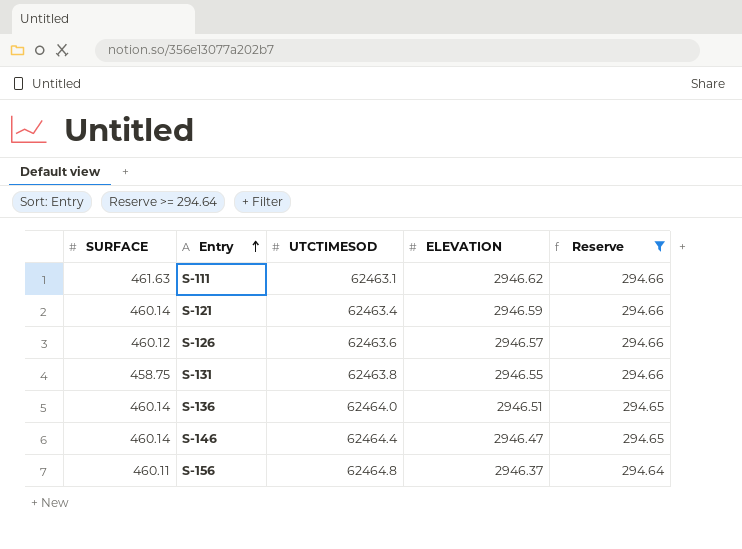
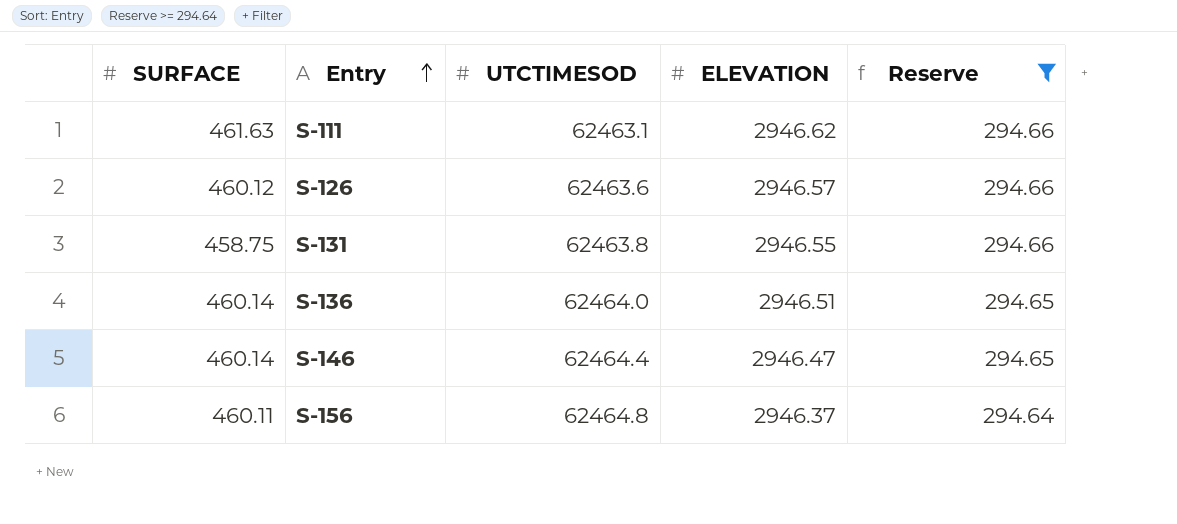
row S-121: 460.14 | 62463.4 | 2946.59 | 294.66 -> none

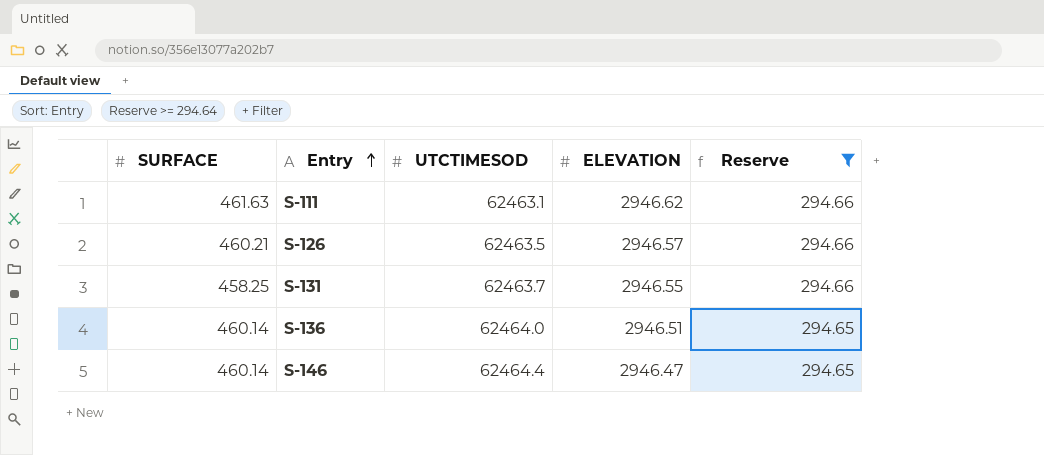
row S-156: 460.11 | 62464.8 | 2946.37 | 294.64 -> none
S-126 | SURFACE: 460.12 -> 460.21
S-126 | UTCTIMESOD: 62463.6 -> 62463.5
S-131 | SURFACE: 458.75 -> 458.25
S-131 | UTCTIMESOD: 62463.8 -> 62463.7

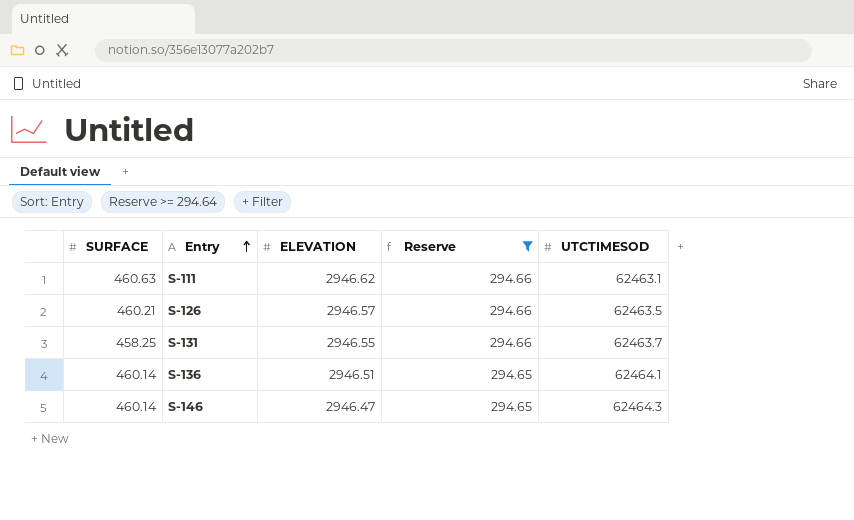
column UTCTIMESOD | position: 3 -> 5
S-111 | SURFACE: 461.63 -> 460.63
S-136 | UTCTIMESOD: 62464.0 -> 62464.1
S-146 | UTCTIMESOD: 62464.4 -> 62464.3

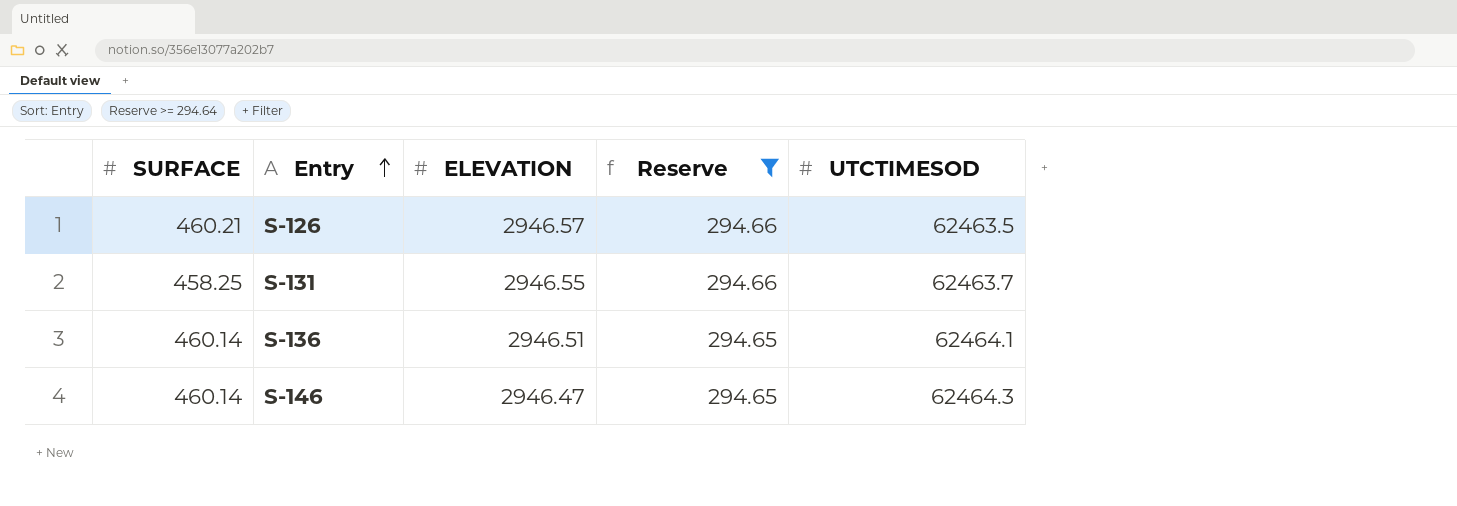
row S-111: 460.63 | 2946.62 | 294.66 | 62463.1 -> none

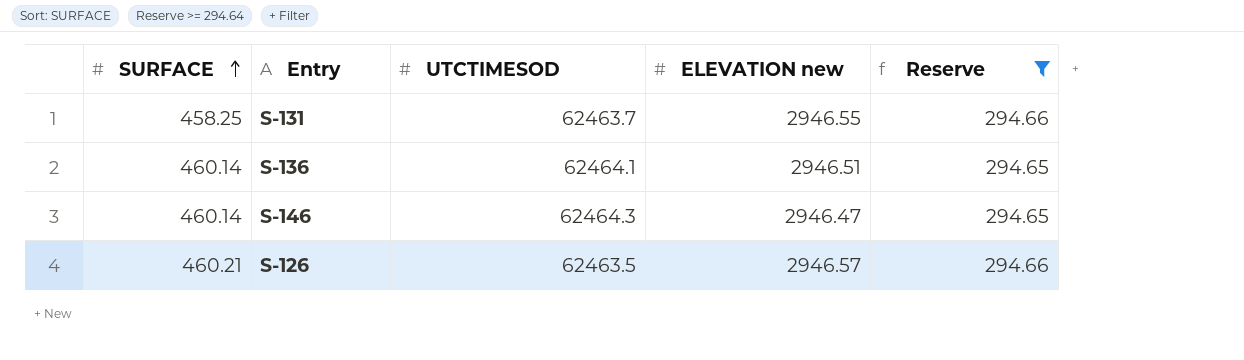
row order: Entry ascending -> SURFACE ascending
column UTCTIMESOD | position: 5 -> 3
column name: ELEVATION -> ELEVATION new

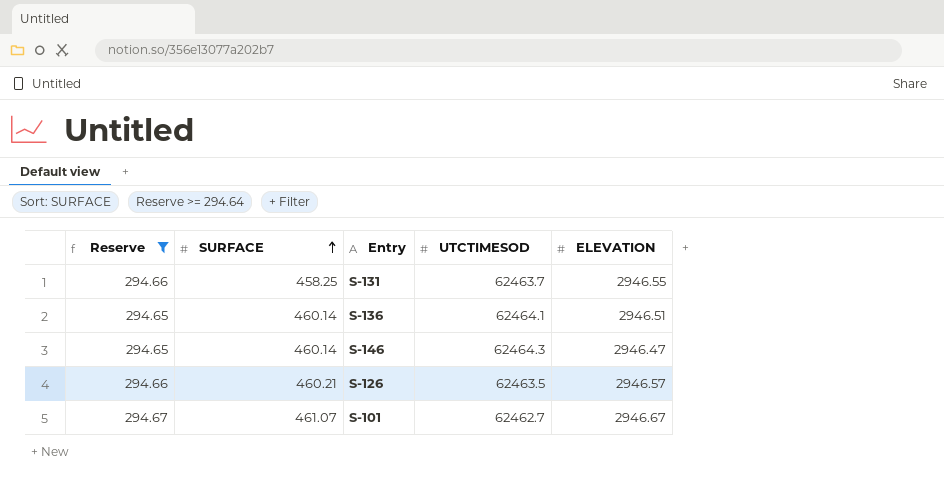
column Reserve | position: 5 -> 1
column name: ELEVATION new -> ELEVATION
row S-101: none -> 294.67 | 461.07 | 62462.7 | 2946.67

